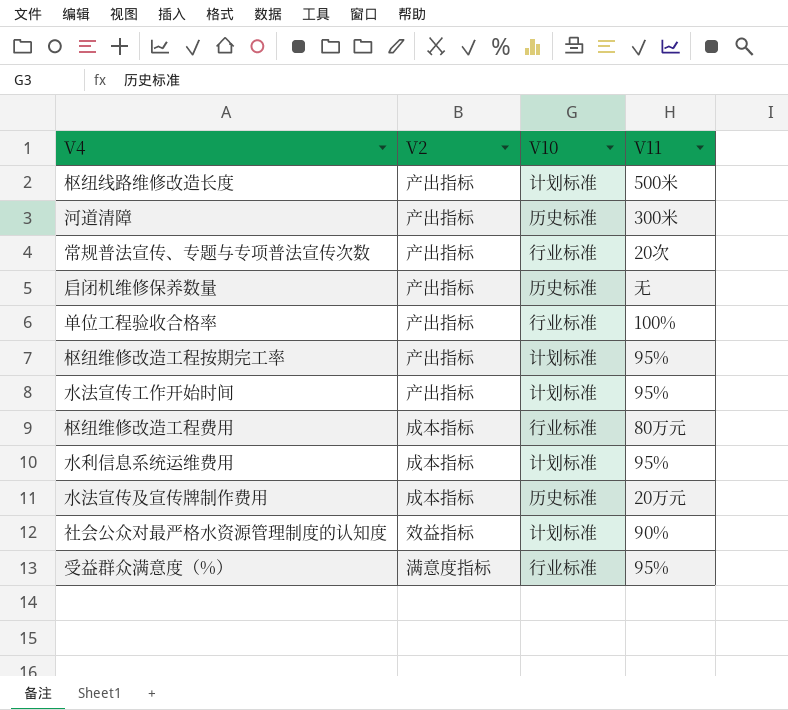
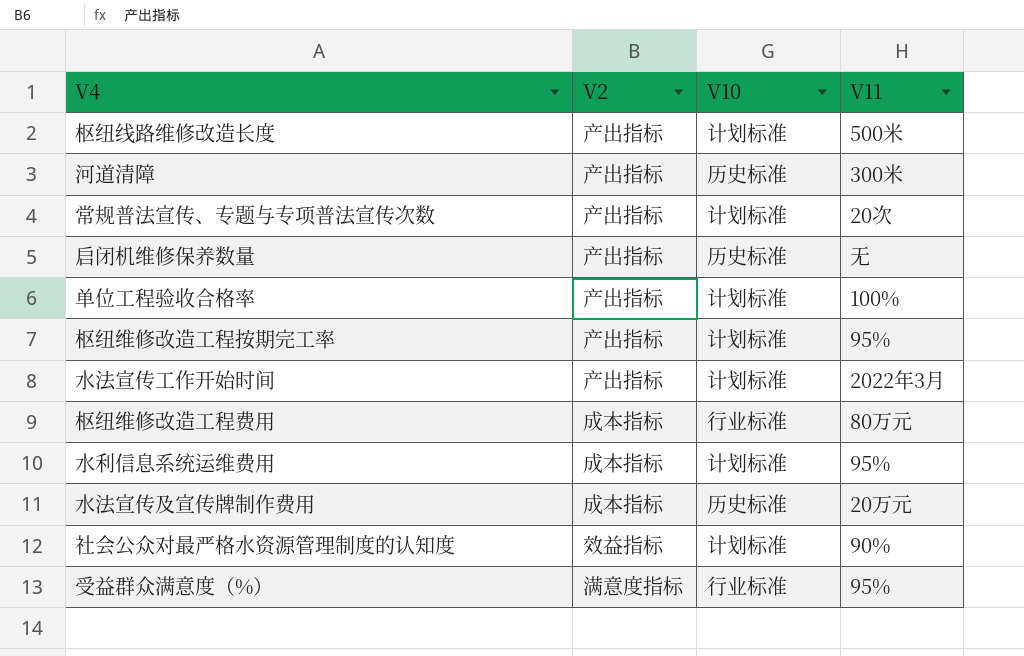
常规普法宣传、专题与专项普法宣传次数 | V10: 行业标准 -> 计划标准
单位工程验收合格率 | V10: 行业标准 -> 计划标准
水法宣传工作开始时间 | V11: 95% -> 2022年3月

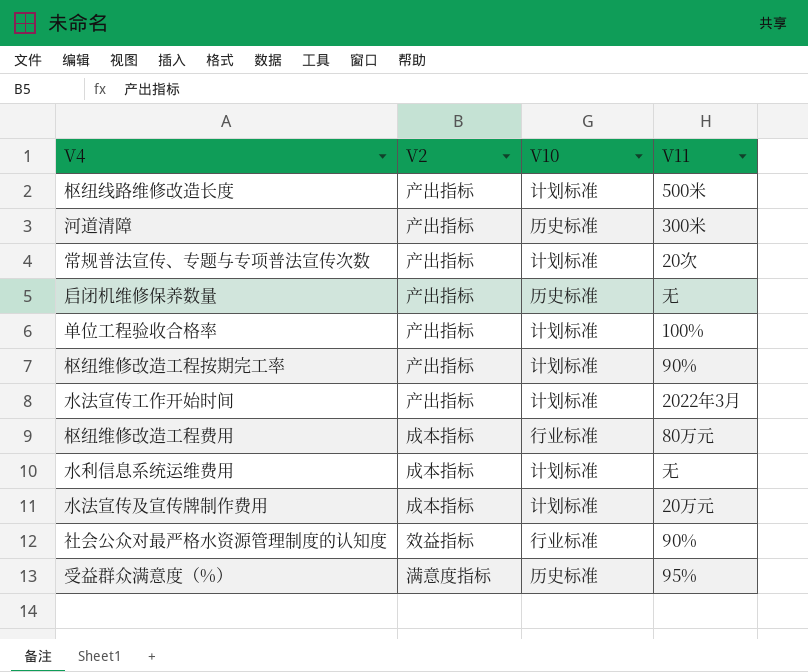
枢纽维修改造工程按期完工率 | V11: 95% -> 90%
水利信息系统运维费用 | V11: 95% -> 无
水法宣传及宣传牌制作费用 | V10: 历史标准 -> 计划标准
社会公众对最严格水资源管理制度的认知度 | V10: 计划标准 -> 行业标准
受益群众满意度（%） | V10: 行业标准 -> 历史标准

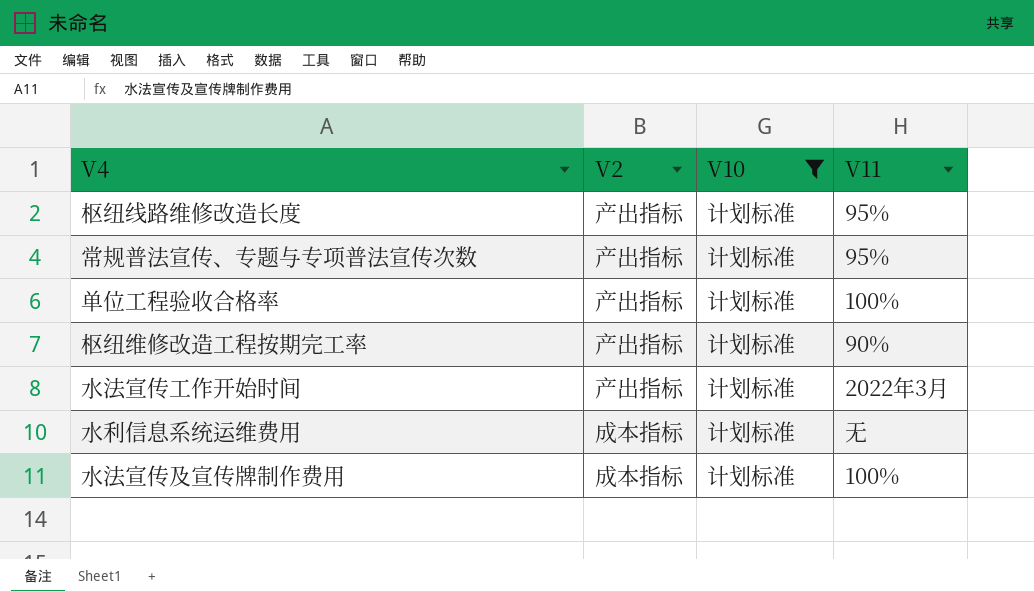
filter: none -> V10 = 计划标准
枢纽线路维修改造长度 | V11: 500米 -> 95%
常规普法宣传、专题与专项普法宣传次数 | V11: 20次 -> 95%
水法宣传及宣传牌制作费用 | V11: 20万元 -> 100%

